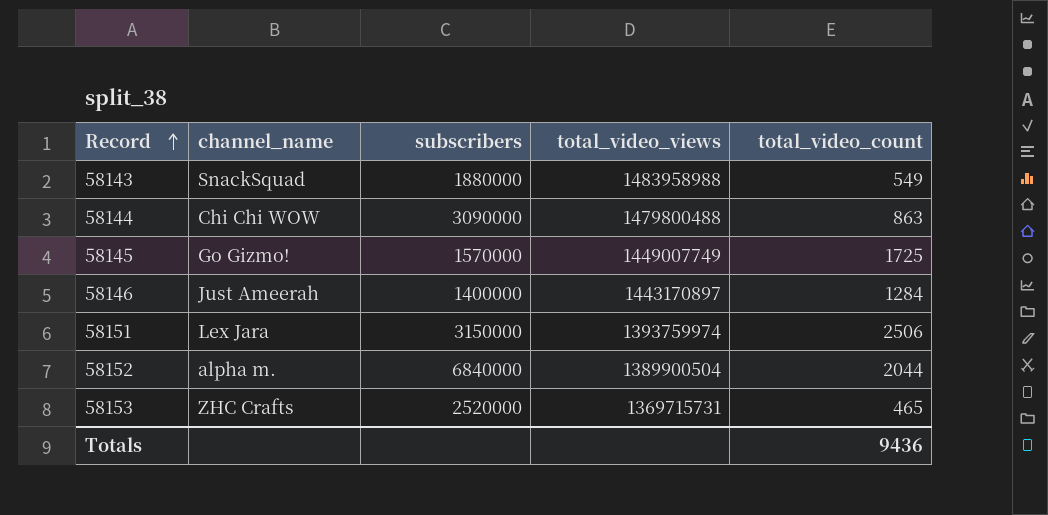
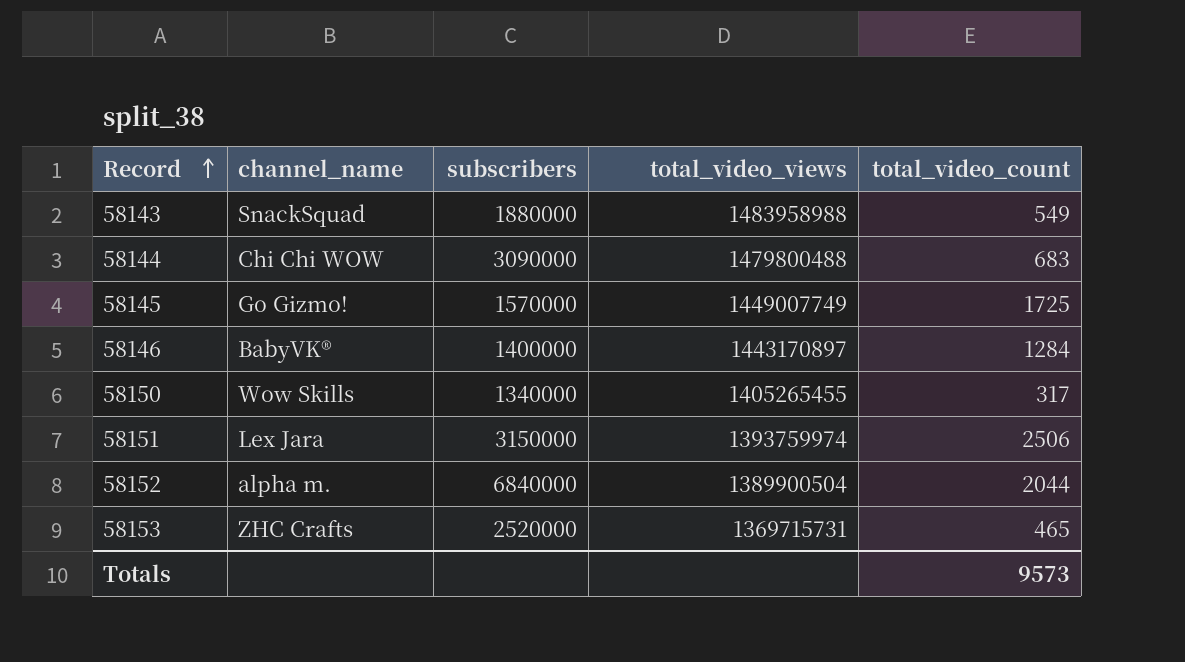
58144 | total_video_count: 863 -> 683
58146 | channel_name: Just Ameerah -> BabyVK®
row 58150: none -> Wow Skills | 1340000 | 1405265455 | 317
Totals | total_video_count: 9436 -> 9573

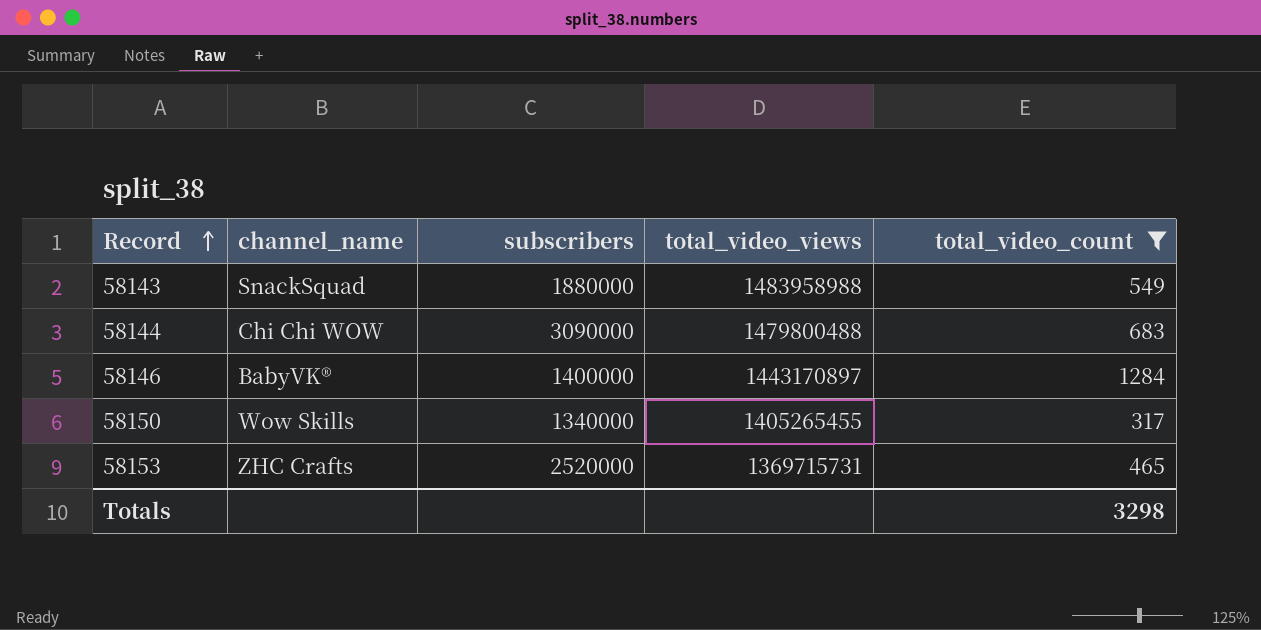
filter: none -> total_video_count <= 1284
Totals | total_video_count: 9573 -> 3298

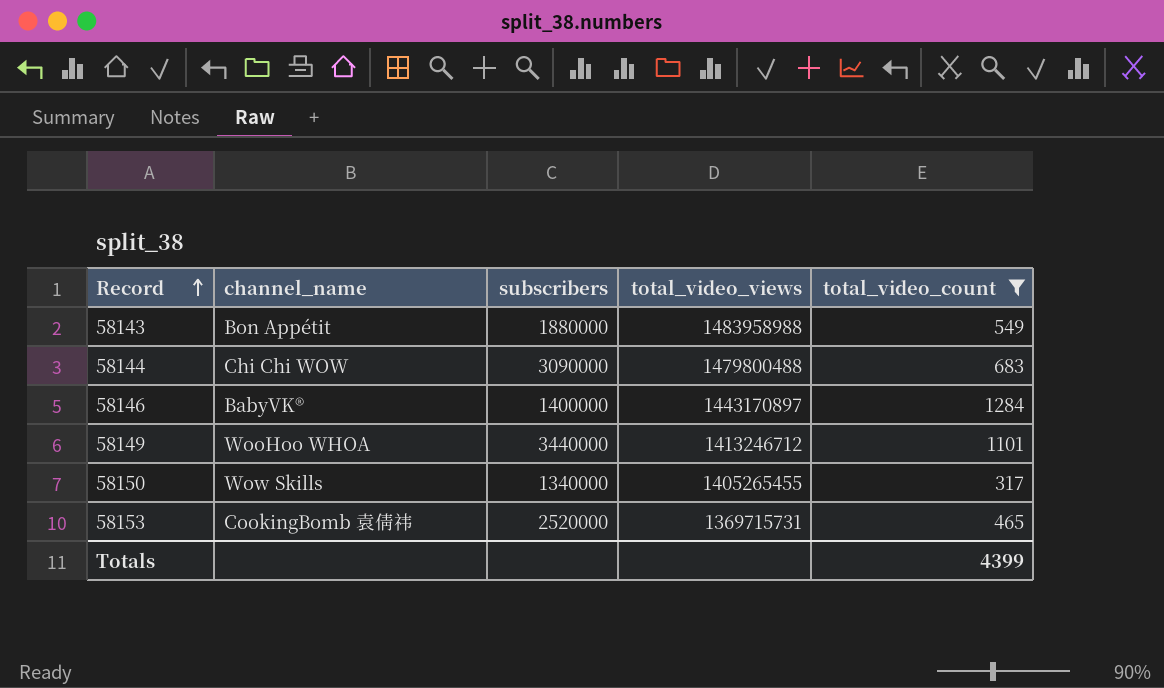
58143 | channel_name: SnackSquad -> Bon Appétit
row 58149: none -> WooHoo WHOA | 3440000 | 1413246712 | 1101
58153 | channel_name: ZHC Crafts -> CookingBomb 袁倩祎
Totals | total_video_count: 3298 -> 4399

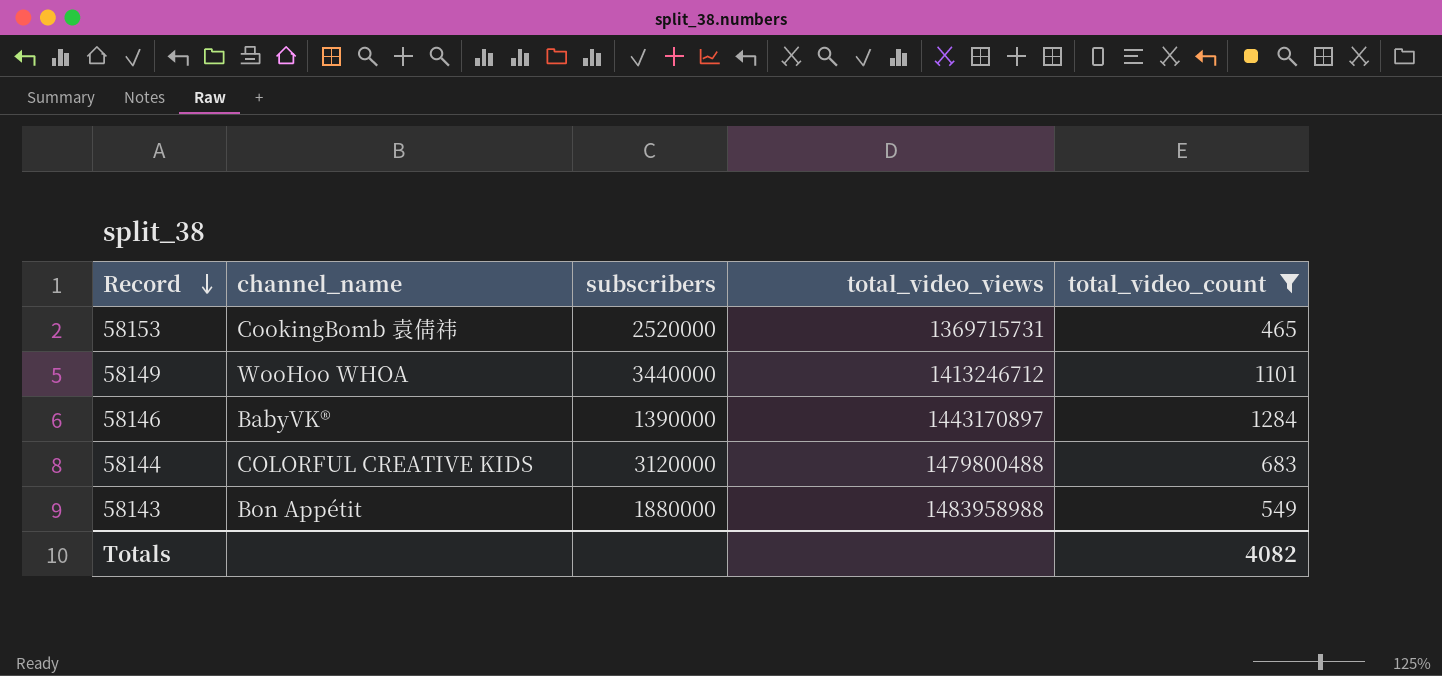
row order: Record ascending -> Record descending
row 58150: Wow Skills | 1340000 | 1405265455 | 317 -> none
58146 | subscribers: 1400000 -> 1390000
58144 | channel_name: Chi Chi WOW -> COLORFUL CREATIVE KIDS
58144 | subscribers: 3090000 -> 3120000
Totals | total_video_count: 4399 -> 4082

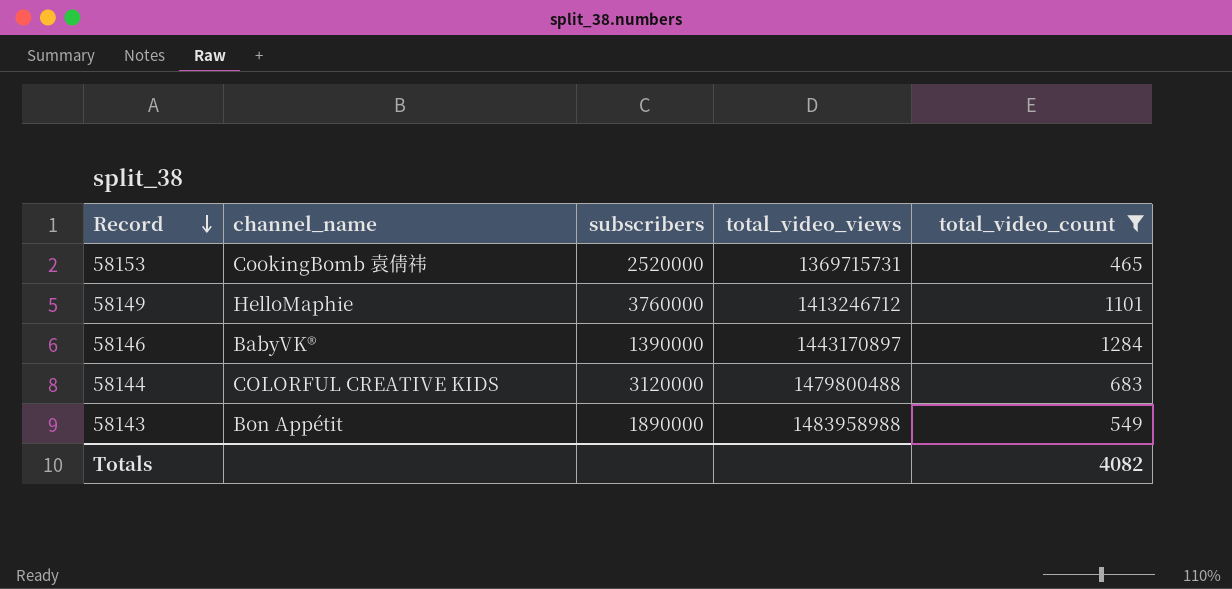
58149 | channel_name: WooHoo WHOA -> HelloMaphie
58149 | subscribers: 3440000 -> 3760000
58143 | subscribers: 1880000 -> 1890000

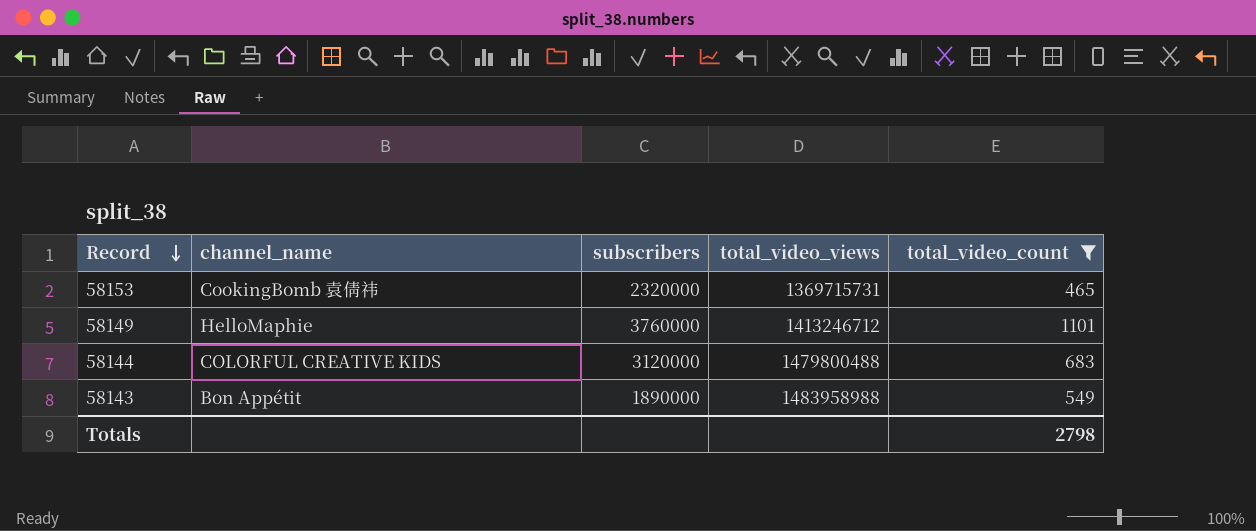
row 58146: BabyVK® | 1390000 | 1443170897 | 1284 -> none
58153 | subscribers: 2520000 -> 2320000
Totals | total_video_count: 4082 -> 2798

